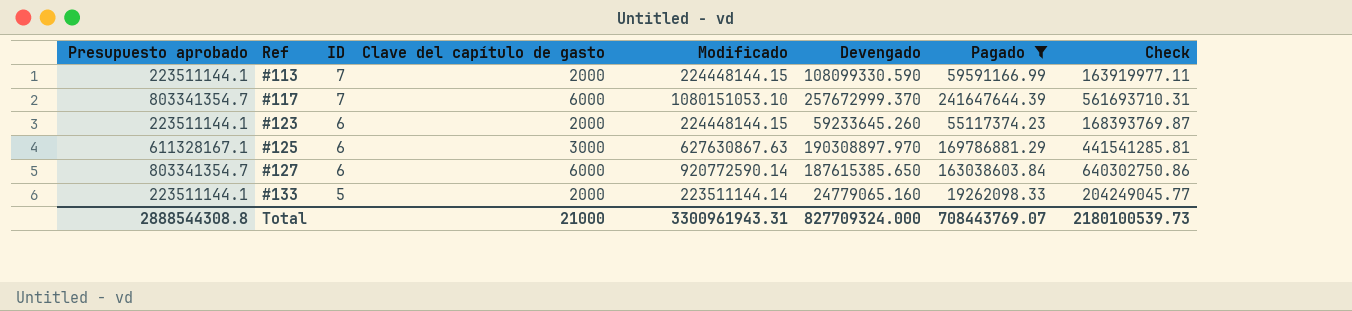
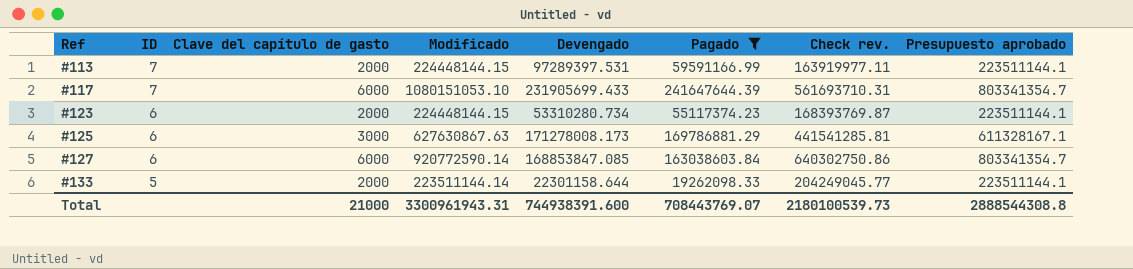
column name: Check -> Check rev.
column Presupuesto aprobado | position: 1 -> 8
#113 | Devengado: 108099330.590 -> 97289397.531
#117 | Devengado: 257672999.370 -> 231905699.433
#123 | Devengado: 59233645.260 -> 53310280.734
#125 | Devengado: 190308897.970 -> 171278008.173
#127 | Devengado: 187615385.650 -> 168853847.085
#133 | Devengado: 24779065.160 -> 22301158.644
Total | Devengado: 827709324.000 -> 744938391.600

